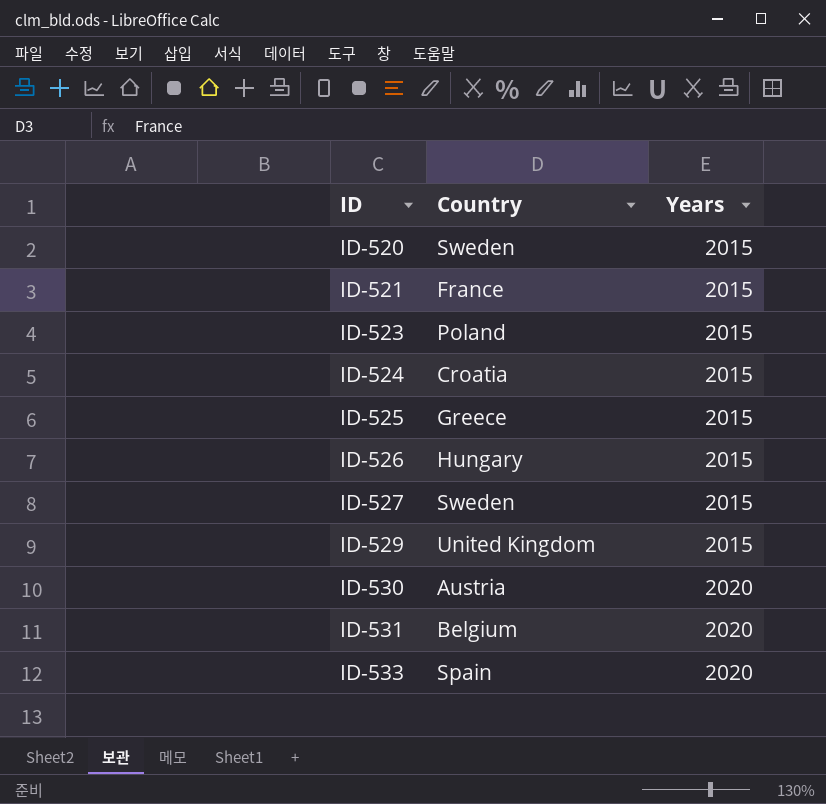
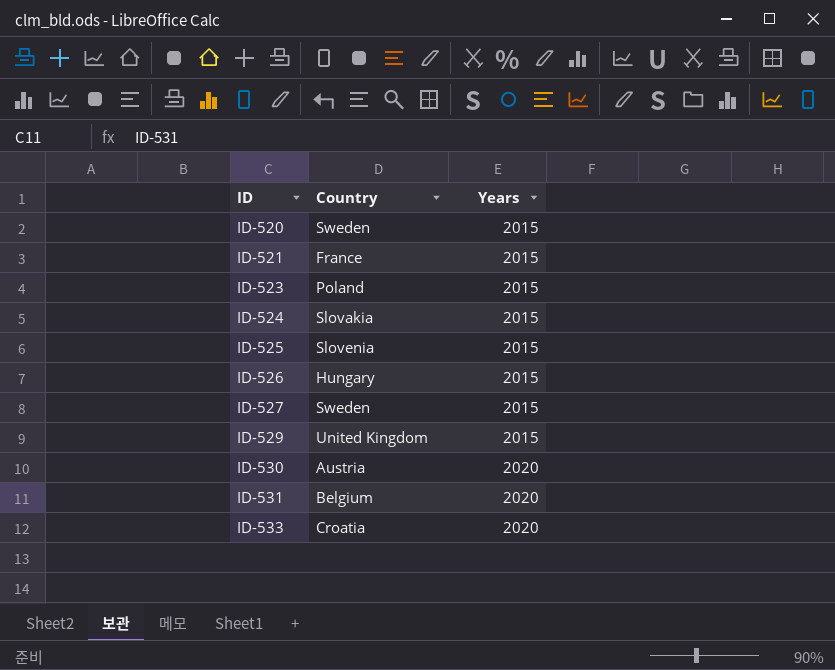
ID-524 | Country: Croatia -> Slovakia
ID-525 | Country: Greece -> Slovenia
ID-533 | Country: Spain -> Croatia

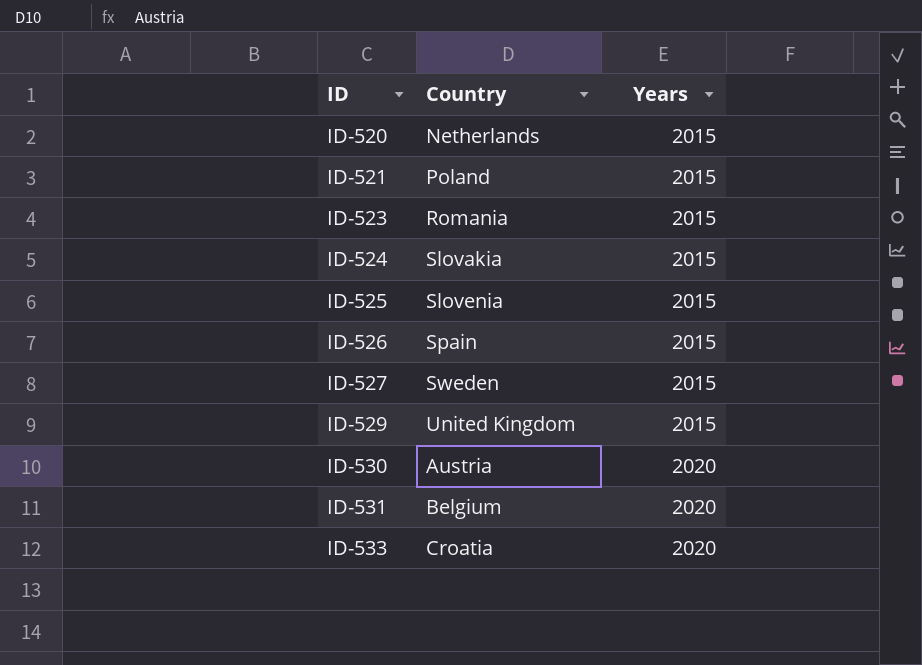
ID-520 | Country: Sweden -> Netherlands
ID-521 | Country: France -> Poland
ID-523 | Country: Poland -> Romania
ID-526 | Country: Hungary -> Spain

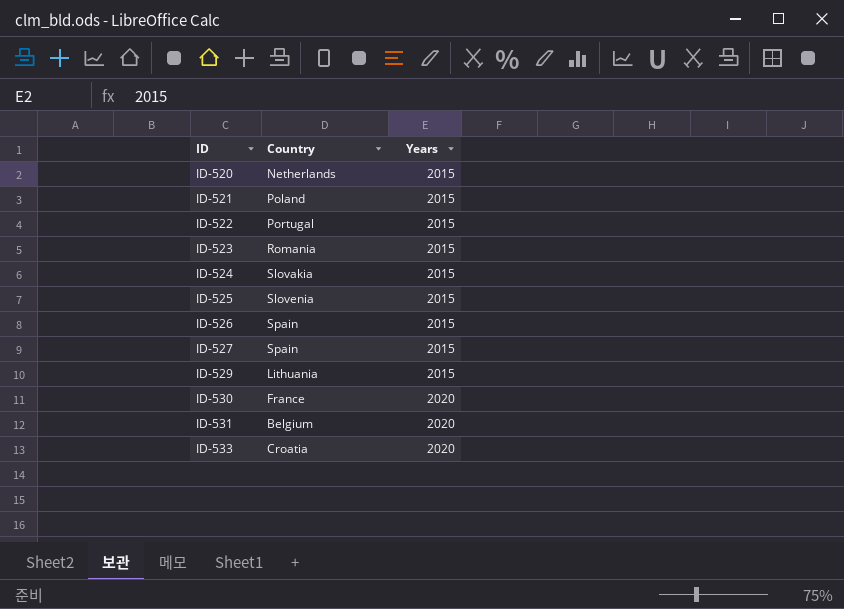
row ID-522: none -> Portugal | 2015
ID-527 | Country: Sweden -> Spain
ID-529 | Country: United Kingdom -> Lithuania
ID-530 | Country: Austria -> France

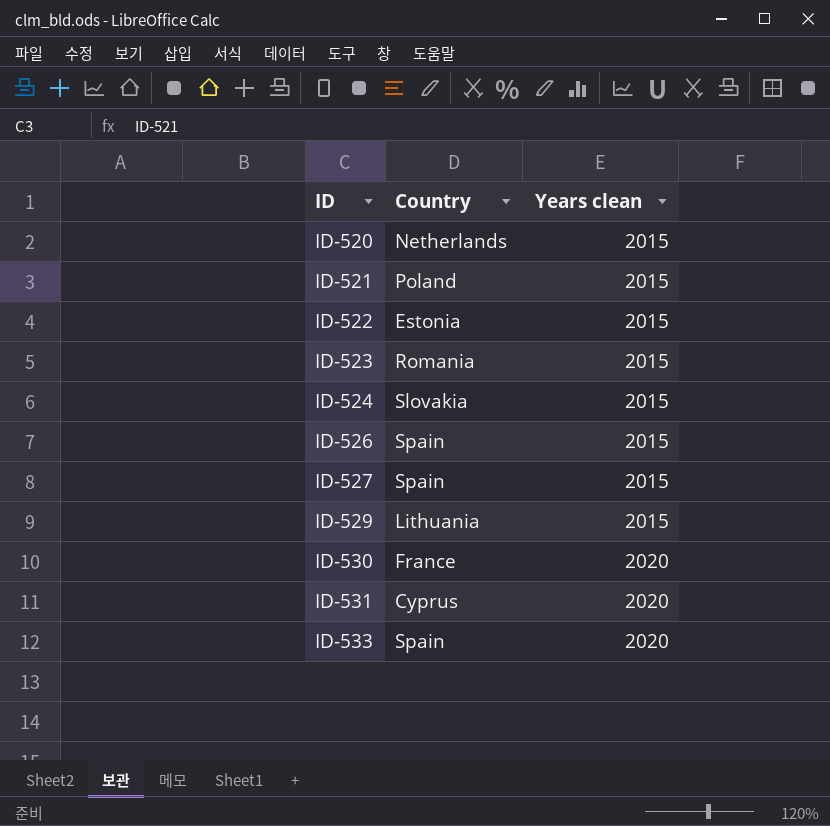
column name: Years -> Years clean
row ID-525: Slovenia | 2015 -> none
ID-522 | Country: Portugal -> Estonia
ID-531 | Country: Belgium -> Cyprus
ID-533 | Country: Croatia -> Spain

